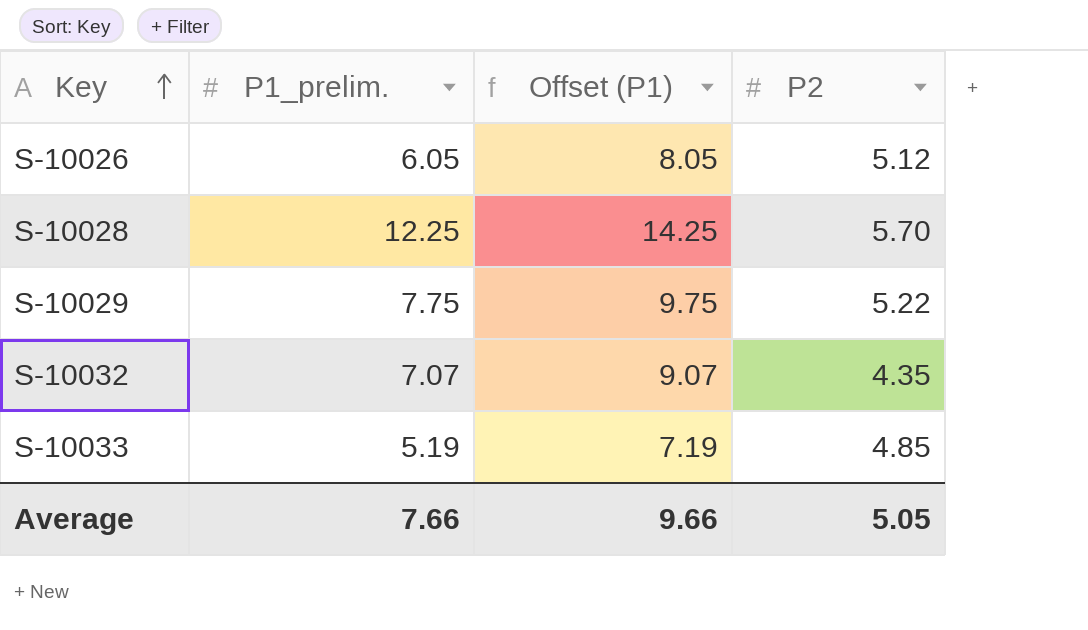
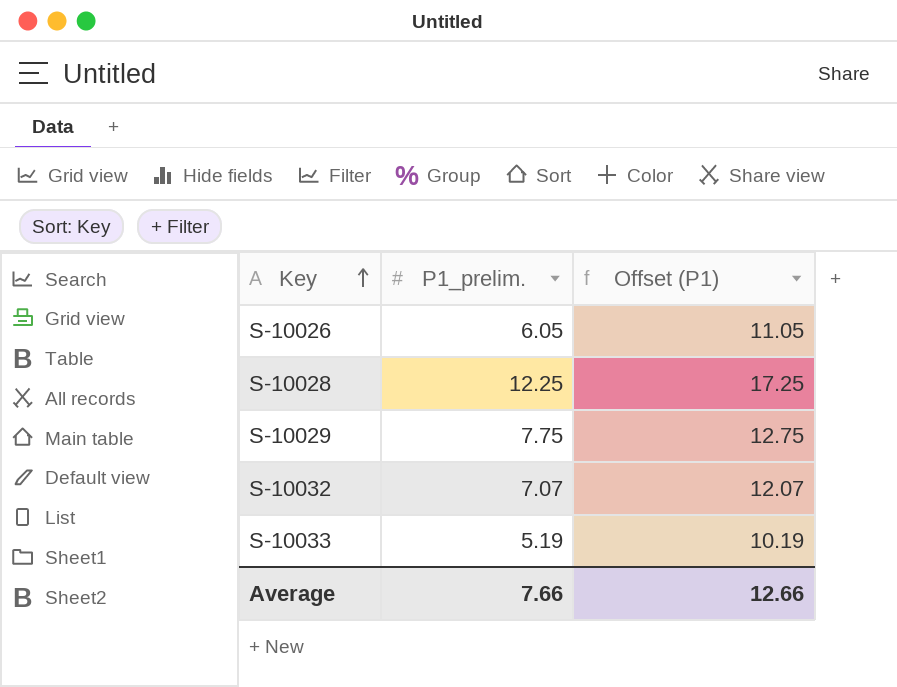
column P2 | position: 4 -> none
column Offset (P1) | formula: [P1_prelim.] + 2 -> [P1_prelim.] + 5
Average | Offset (P1): 9.66 -> 12.66

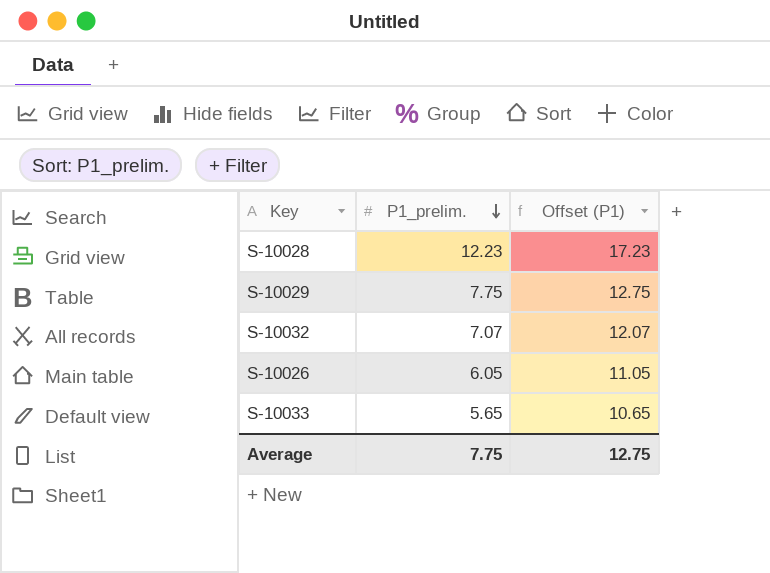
row order: Key ascending -> P1_prelim. descending
S-10028 | P1_prelim.: 12.25 -> 12.23
S-10028 | Offset (P1): 17.25 -> 17.23
S-10033 | P1_prelim.: 5.19 -> 5.65
S-10033 | Offset (P1): 10.19 -> 10.65
Average | P1_prelim.: 7.66 -> 7.75
Average | Offset (P1): 12.66 -> 12.75

